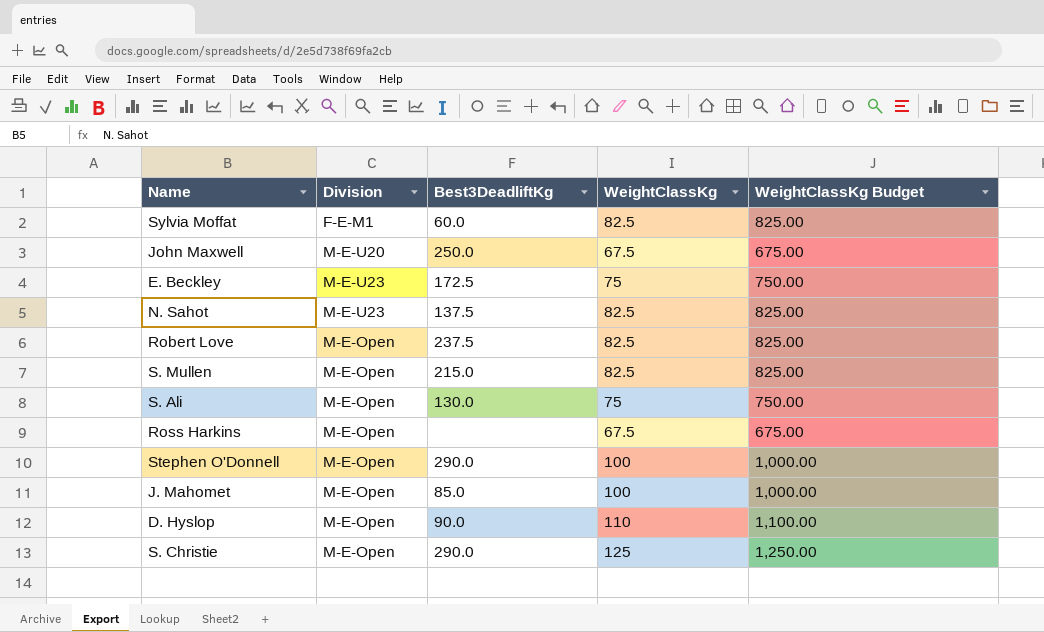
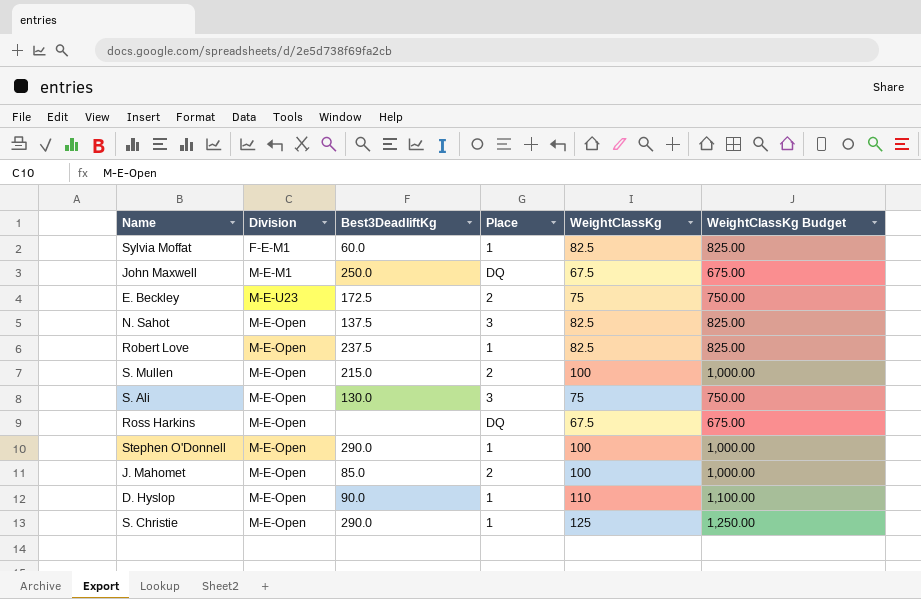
column Place | position: none -> 4
John Maxwell | Division: M-E-U20 -> M-E-M1
N. Sahot | Division: M-E-U23 -> M-E-Open
S. Mullen | WeightClassKg: 82.5 -> 100
S. Mullen | WeightClassKg Budget: 825.00 -> 1,000.00

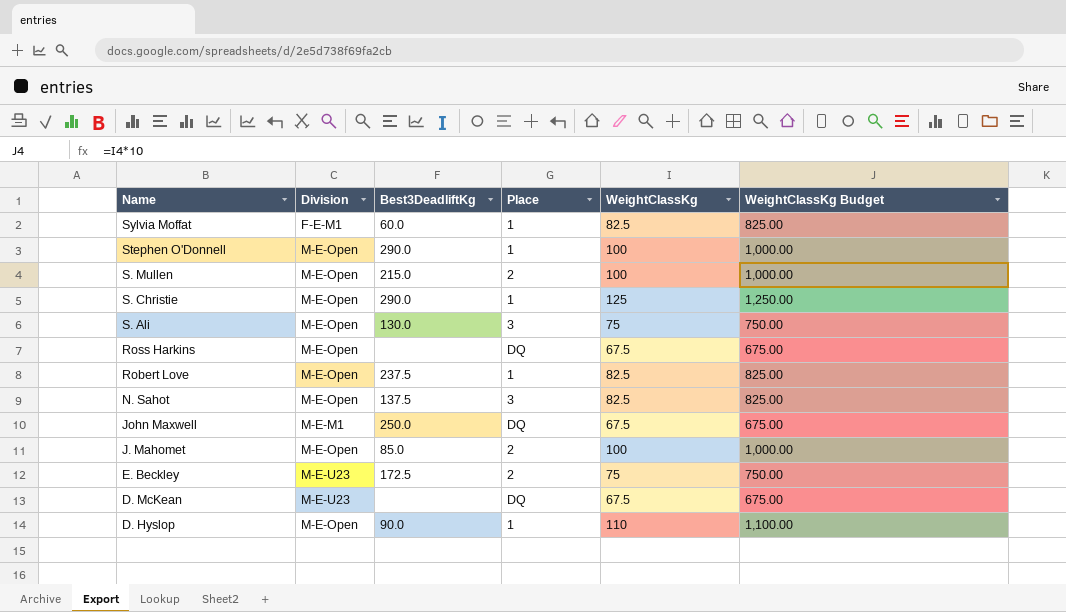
row order: none -> Name descending
row D. McKean: none -> M-E-U23 | none | DQ | 67.5 | 675.00

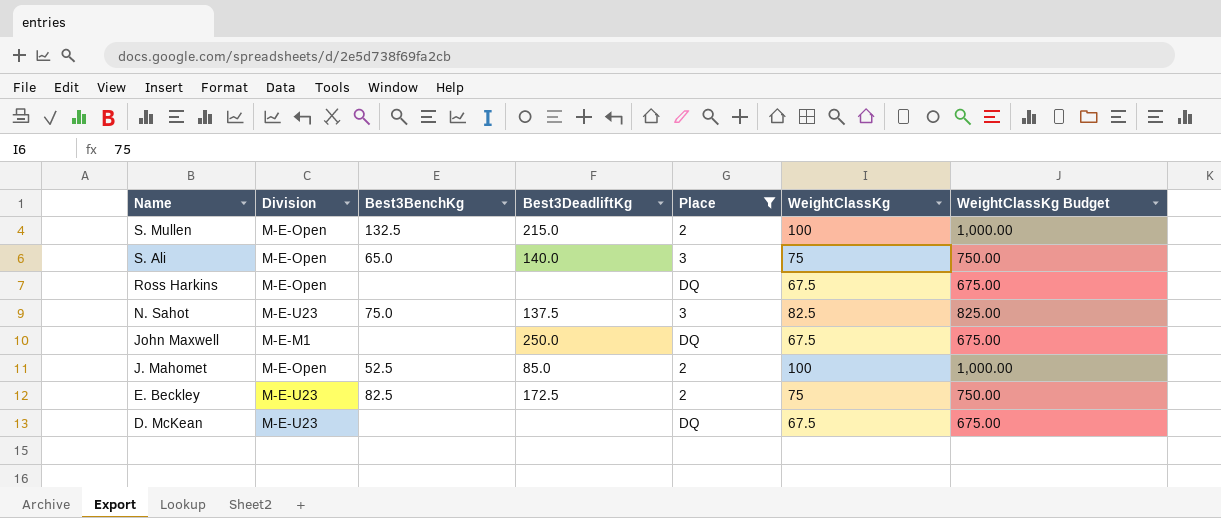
filter: none -> Place != 1
column Best3BenchKg | position: none -> 3
S. Ali | Best3DeadliftKg: 130.0 -> 140.0
N. Sahot | Division: M-E-Open -> M-E-U23

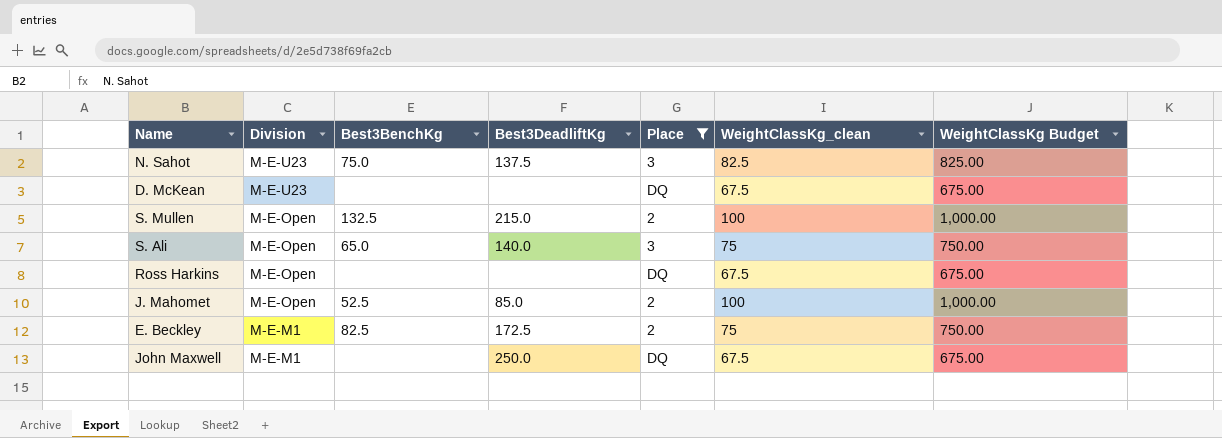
row order: Name descending -> Division descending
column name: WeightClassKg -> WeightClassKg_clean
E. Beckley | Division: M-E-U23 -> M-E-M1

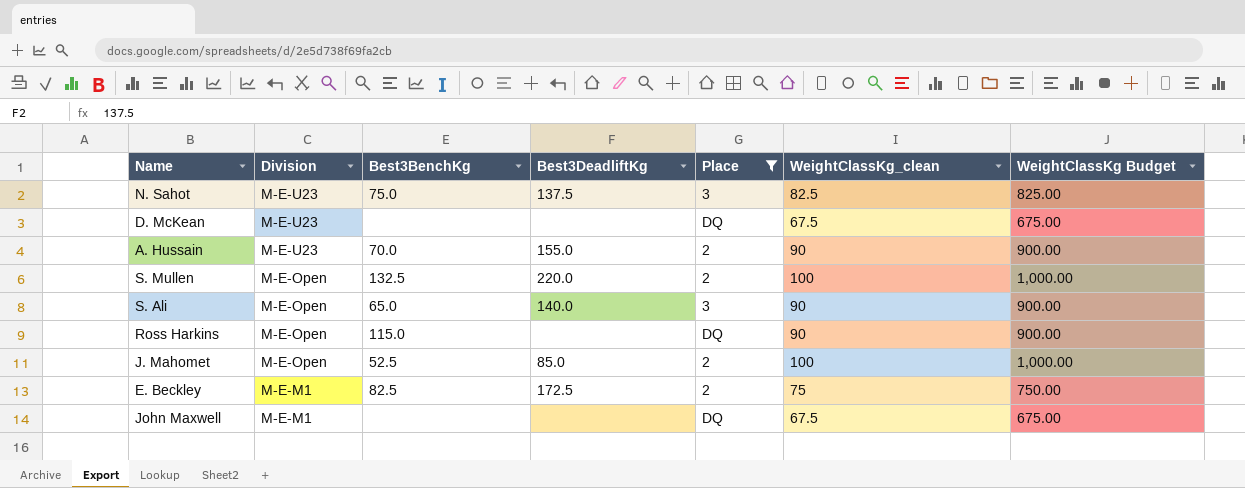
row A. Hussain: none -> M-E-U23 | 70.0 | 155.0 | 2 | 90 | 900.00
S. Mullen | Best3DeadliftKg: 215.0 -> 220.0
S. Ali | WeightClassKg_clean: 75 -> 90
S. Ali | WeightClassKg Budget: 750.00 -> 900.00
Ross Harkins | Best3BenchKg: none -> 115.0
Ross Harkins | WeightClassKg_clean: 67.5 -> 90
Ross Harkins | WeightClassKg Budget: 675.00 -> 900.00
John Maxwell | Best3DeadliftKg: 250.0 -> none

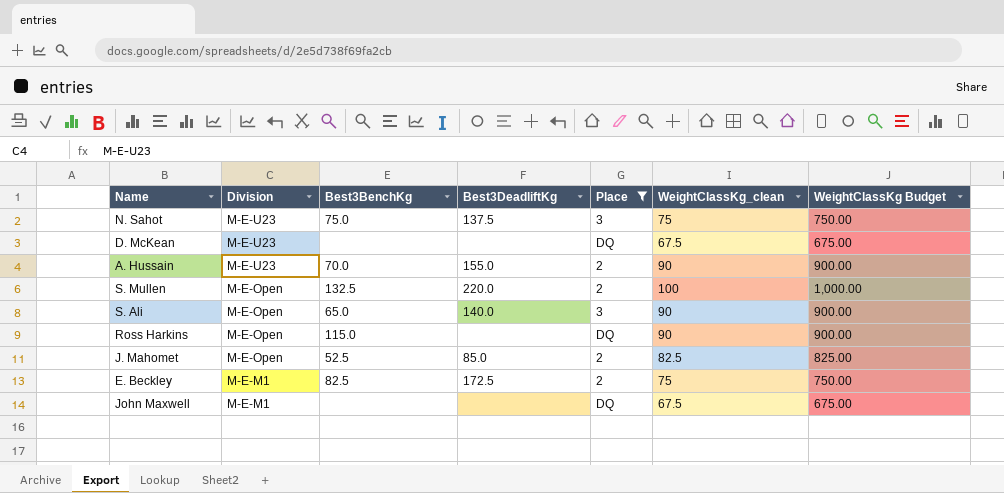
N. Sahot | WeightClassKg_clean: 82.5 -> 75
N. Sahot | WeightClassKg Budget: 825.00 -> 750.00
J. Mahomet | WeightClassKg_clean: 100 -> 82.5
J. Mahomet | WeightClassKg Budget: 1,000.00 -> 825.00

